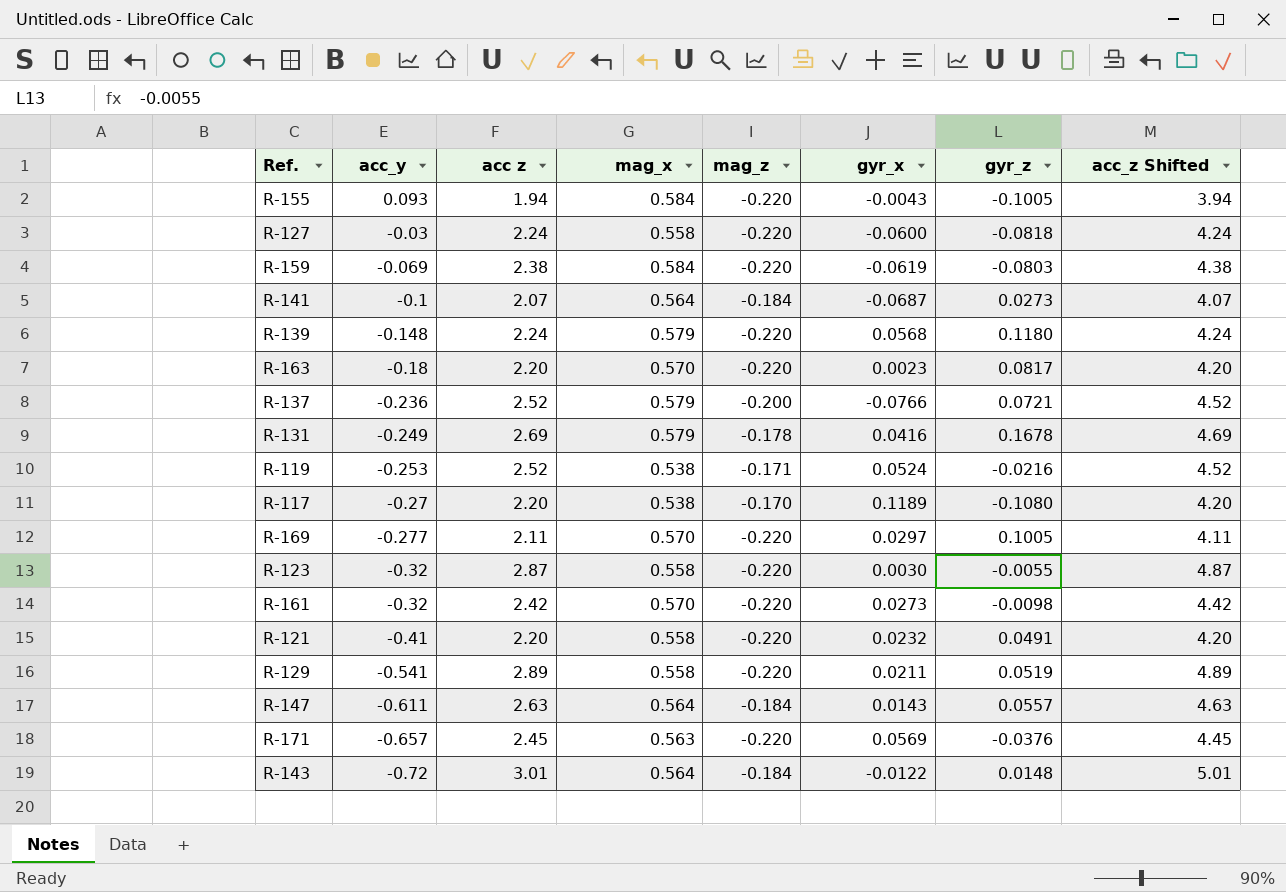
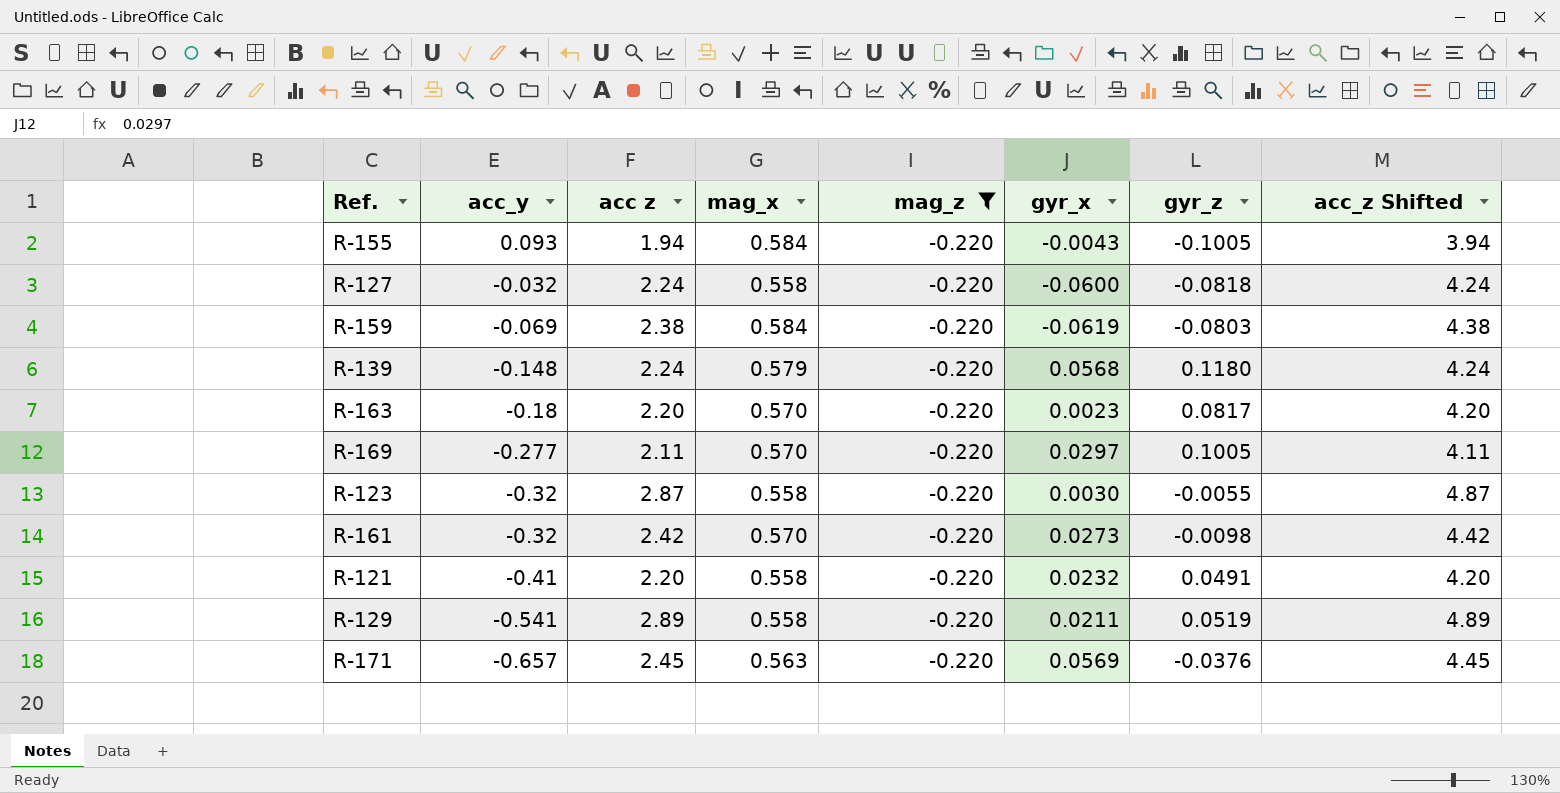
filter: none -> mag_z = -0.220
R-127 | acc_y: -0.03 -> -0.032

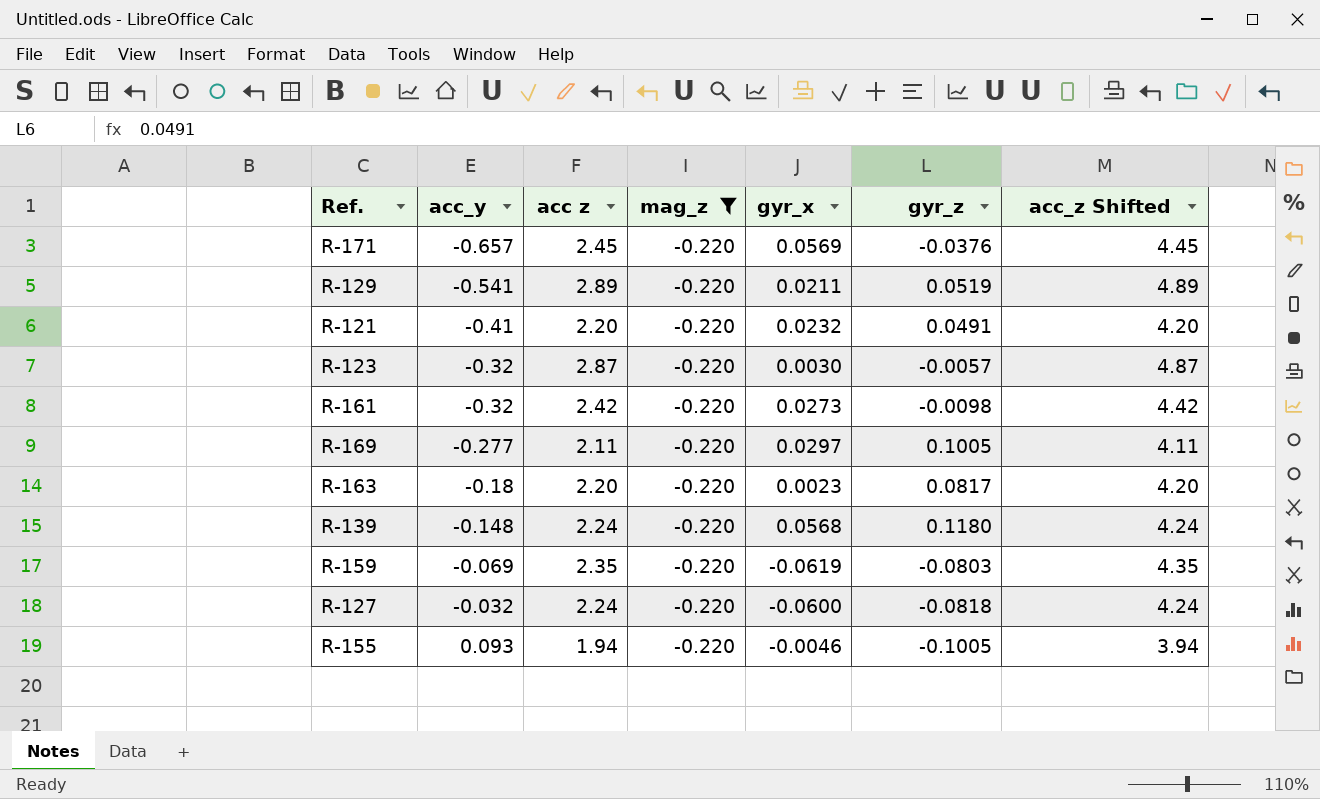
row order: acc_y descending -> acc_y ascending
column mag_x | position: 4 -> none
R-123 | gyr_z: -0.0055 -> -0.0057
R-159 | acc z: 2.38 -> 2.35
R-159 | acc_z Shifted: 4.38 -> 4.35
R-155 | gyr_x: -0.0043 -> -0.0046

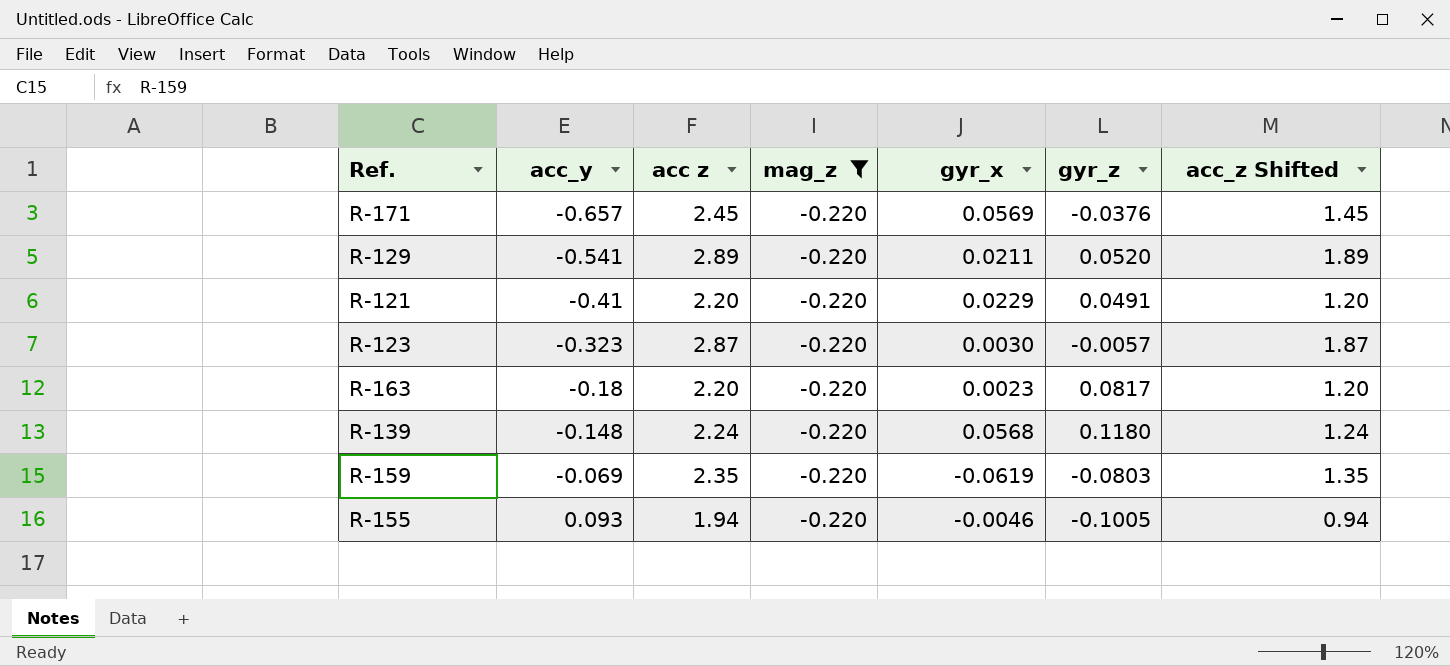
column acc_z Shifted | formula: [acc z] + 2 -> [acc z] - 1
row R-161: -0.32 | 2.42 | -0.220 | 0.0273 | -0.0098 | 4.42 -> none
row R-169: -0.277 | 2.11 | -0.220 | 0.0297 | 0.1005 | 4.11 -> none
row R-127: -0.032 | 2.24 | -0.220 | -0.0600 | -0.0818 | 4.24 -> none
R-129 | gyr_z: 0.0519 -> 0.0520
R-121 | gyr_x: 0.0232 -> 0.0229
R-123 | acc_y: -0.32 -> -0.323

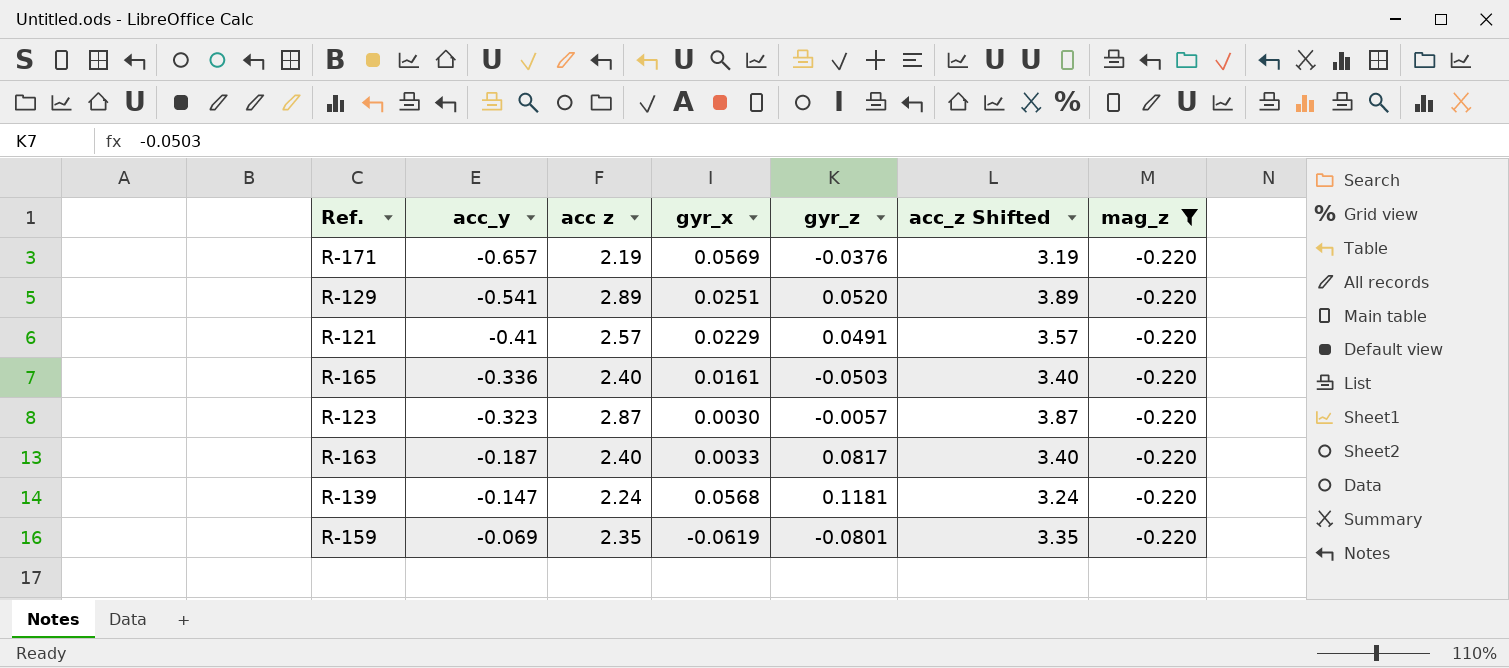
column acc_z Shifted | formula: [acc z] - 1 -> [acc z] + 1
column mag_z | position: 4 -> 7
row R-155: 0.093 | 1.94 | -0.220 | -0.0046 | -0.1005 | 0.94 -> none
R-171 | acc z: 2.45 -> 2.19
R-129 | gyr_x: 0.0211 -> 0.0251
R-121 | acc z: 2.20 -> 2.57
row R-165: none -> -0.336 | 2.40 | 0.0161 | -0.0503 | 3.40 | -0.220
R-163 | acc_y: -0.18 -> -0.187
R-163 | acc z: 2.20 -> 2.40
R-163 | gyr_x: 0.0023 -> 0.0033
R-139 | acc_y: -0.148 -> -0.147
R-139 | gyr_z: 0.1180 -> 0.1181
R-159 | gyr_z: -0.0803 -> -0.0801

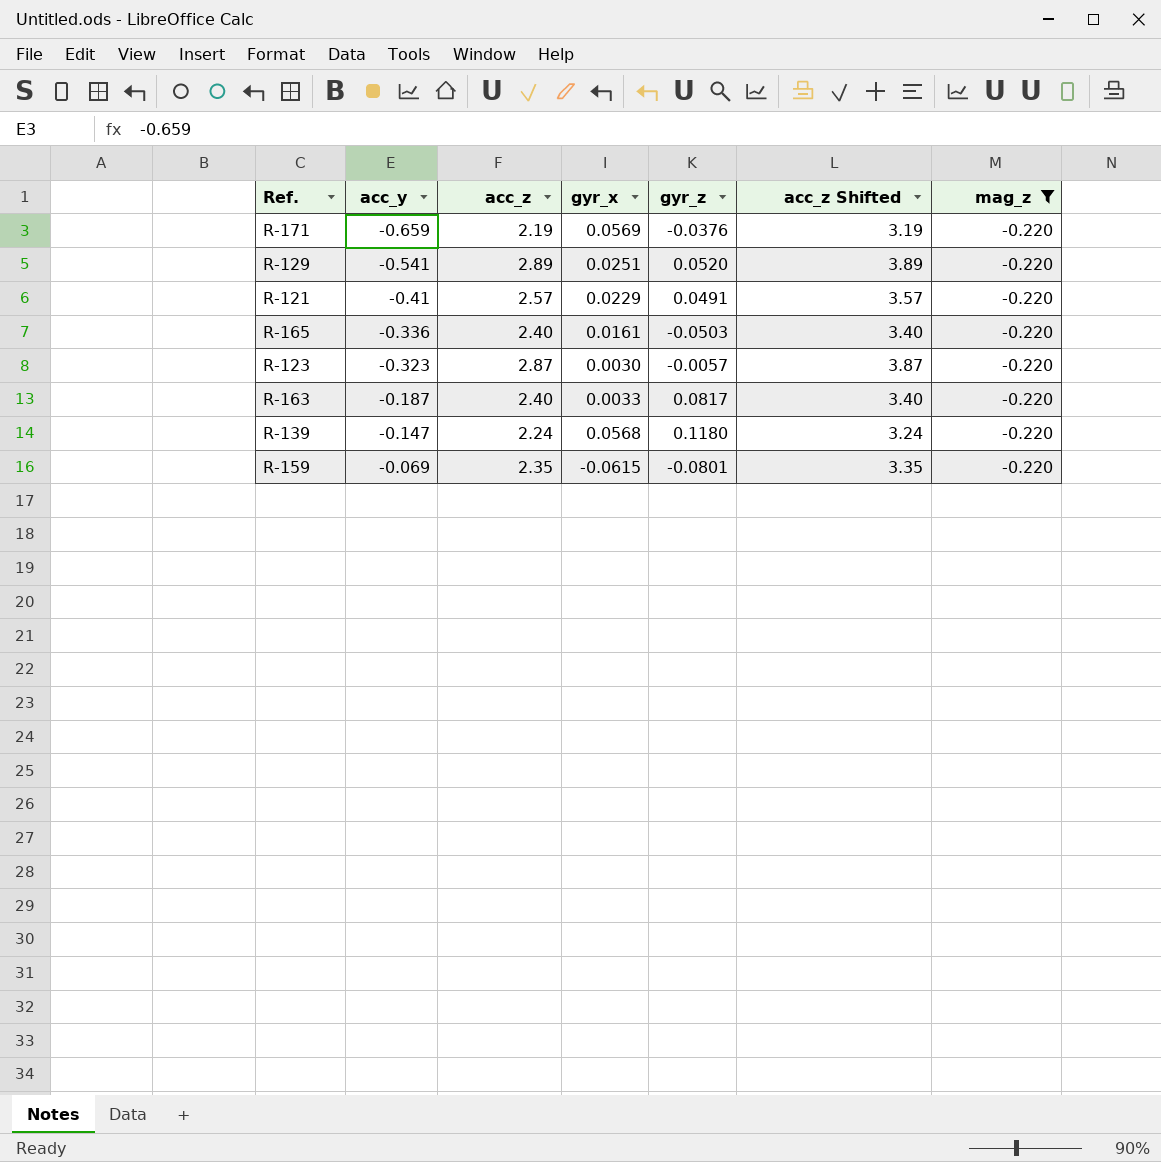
column name: acc z -> acc_z
R-171 | acc_y: -0.657 -> -0.659
R-139 | gyr_z: 0.1181 -> 0.1180
R-159 | gyr_x: -0.0619 -> -0.0615

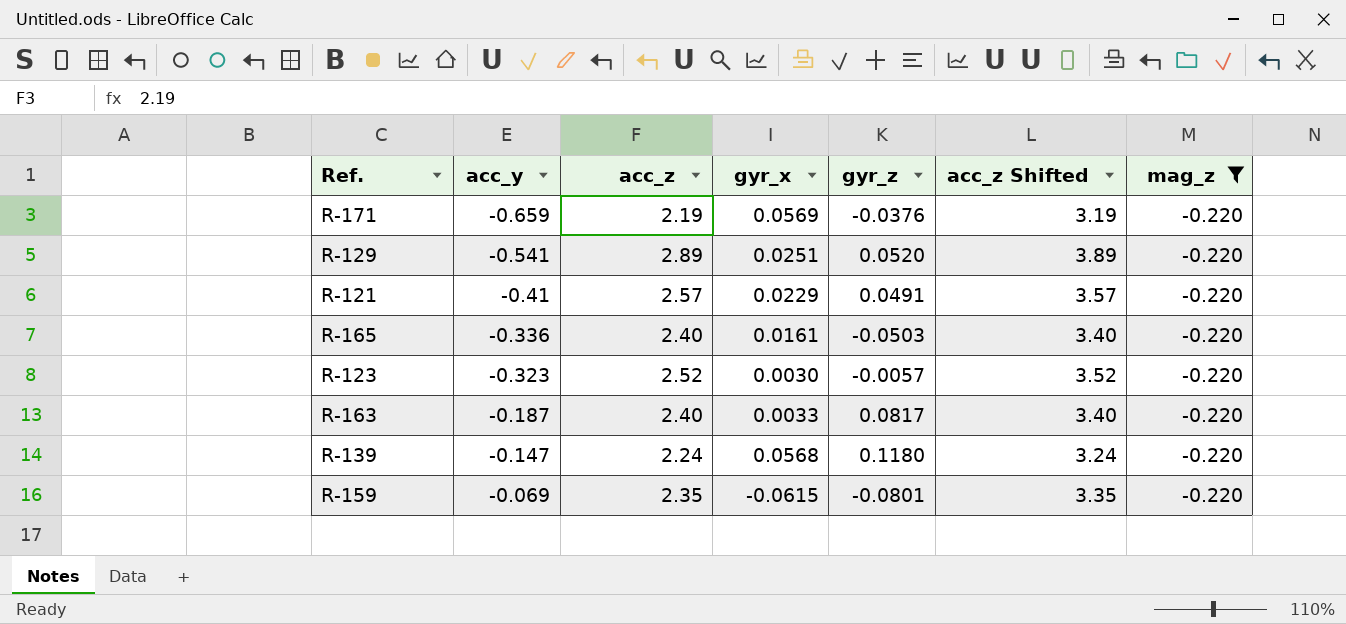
R-123 | acc_z: 2.87 -> 2.52
R-123 | acc_z Shifted: 3.87 -> 3.52

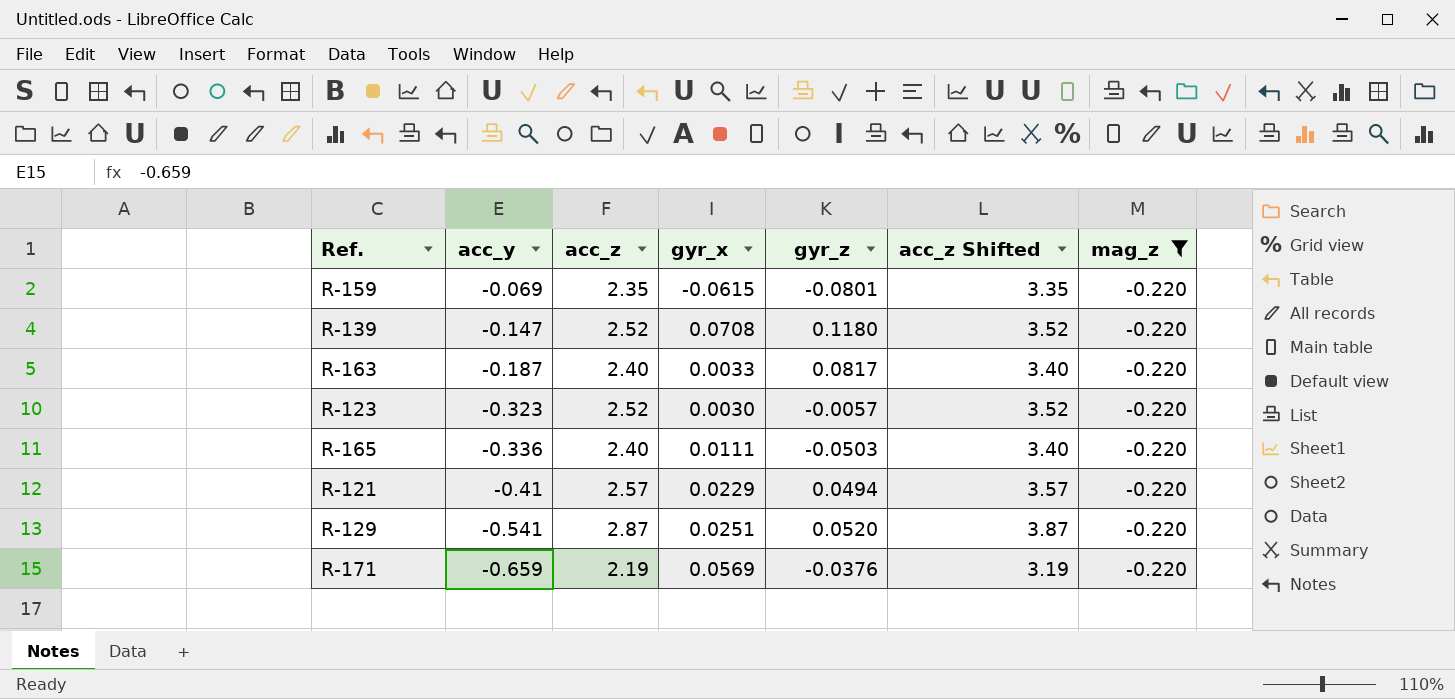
row order: acc_y ascending -> acc_y descending
R-139 | acc_z: 2.24 -> 2.52
R-139 | gyr_x: 0.0568 -> 0.0708
R-139 | acc_z Shifted: 3.24 -> 3.52
R-165 | gyr_x: 0.0161 -> 0.0111
R-121 | gyr_z: 0.0491 -> 0.0494
R-129 | acc_z: 2.89 -> 2.87
R-129 | acc_z Shifted: 3.89 -> 3.87

